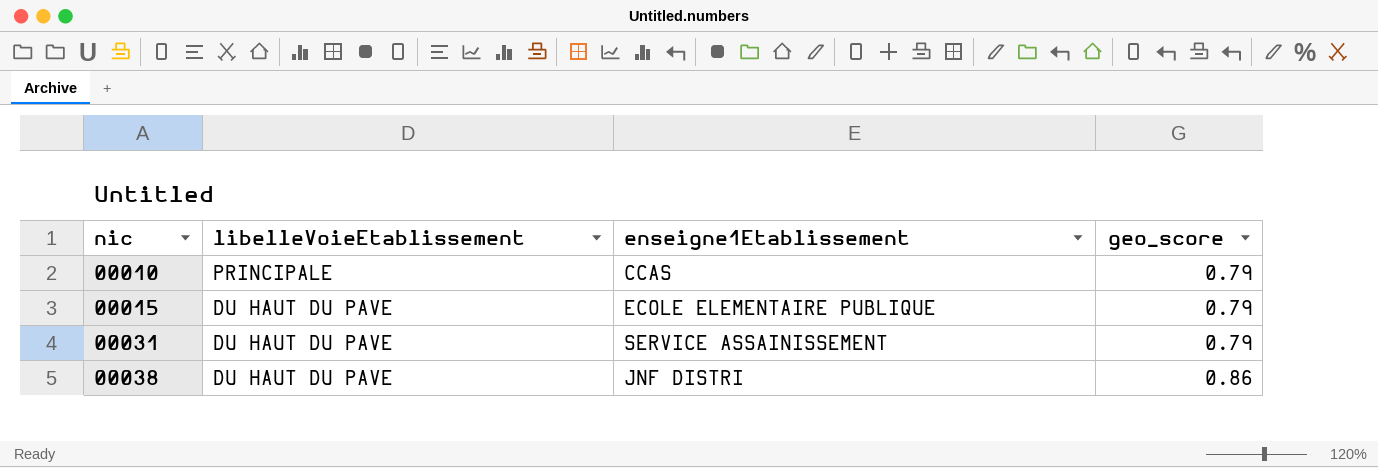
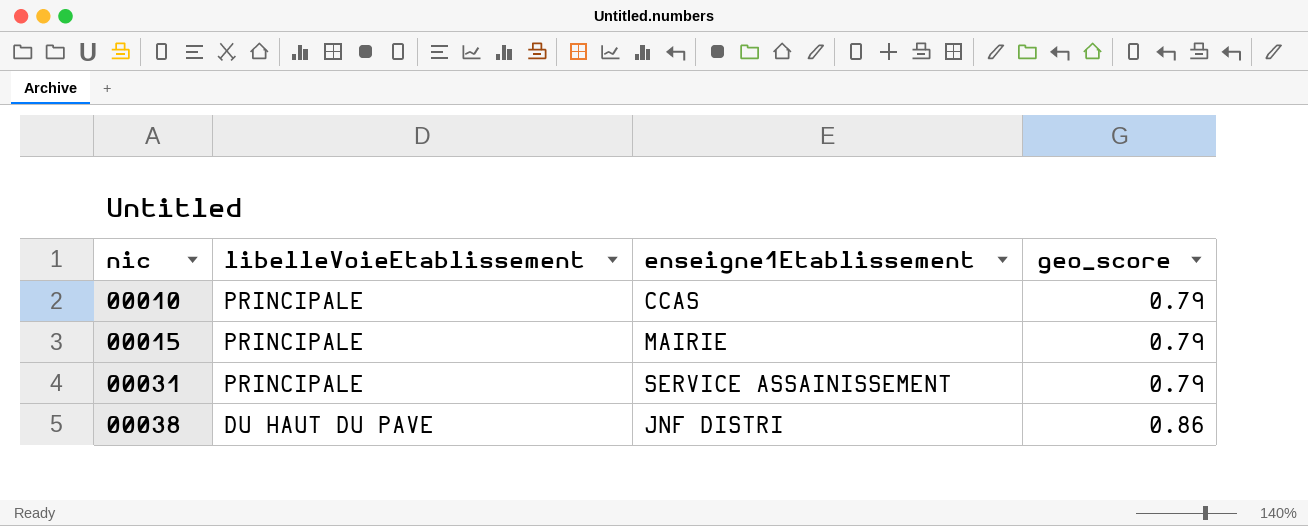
00015 | libelleVoieEtablissement: DU HAUT DU PAVE -> PRINCIPALE
00015 | enseigne1Etablissement: ECOLE ELEMENTAIRE PUBLIQUE -> MAIRIE
00031 | libelleVoieEtablissement: DU HAUT DU PAVE -> PRINCIPALE

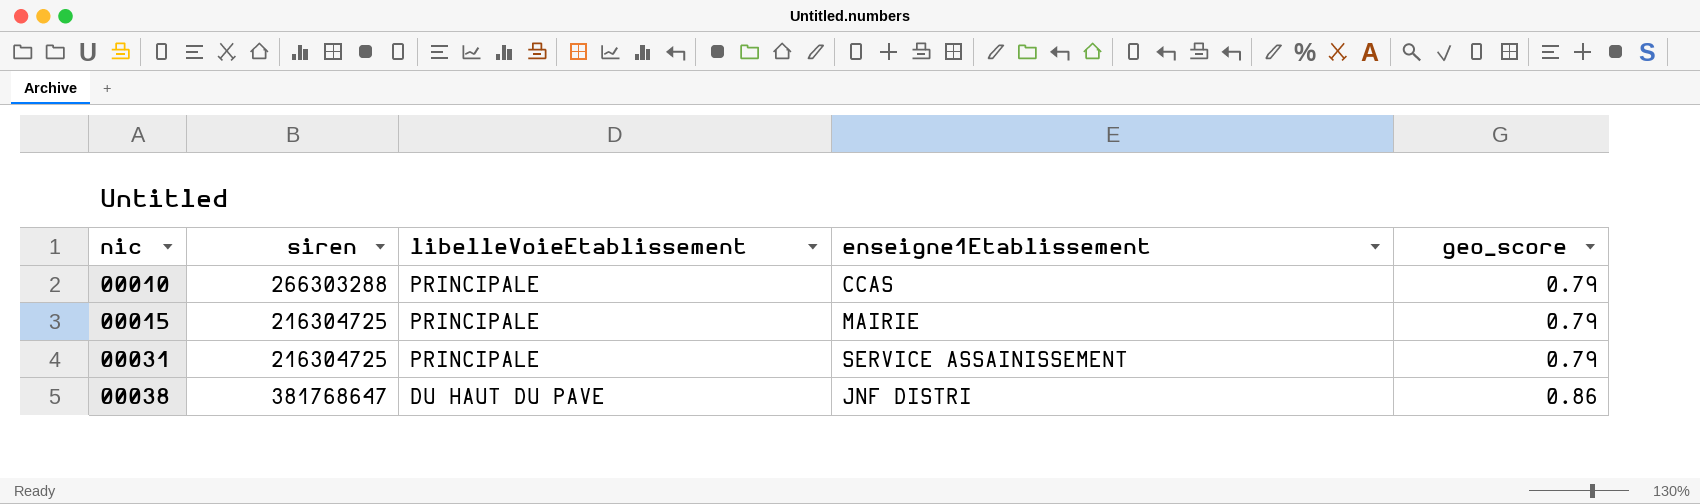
column siren | position: none -> 2

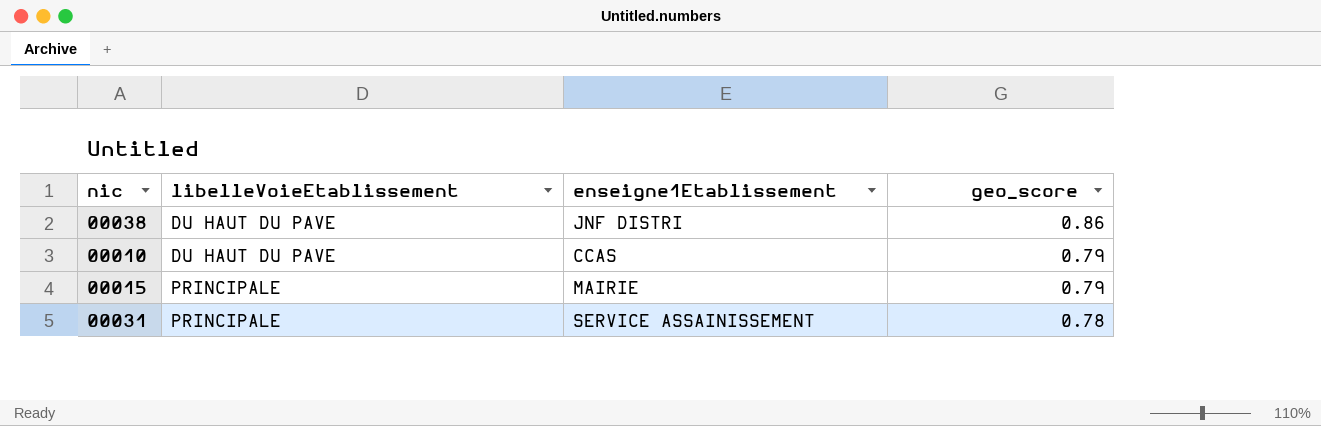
row order: nic ascending -> libelleVoieEtablissement ascending
column siren | position: 2 -> none
00010 | libelleVoieEtablissement: PRINCIPALE -> DU HAUT DU PAVE
00031 | geo_score: 0.79 -> 0.78

